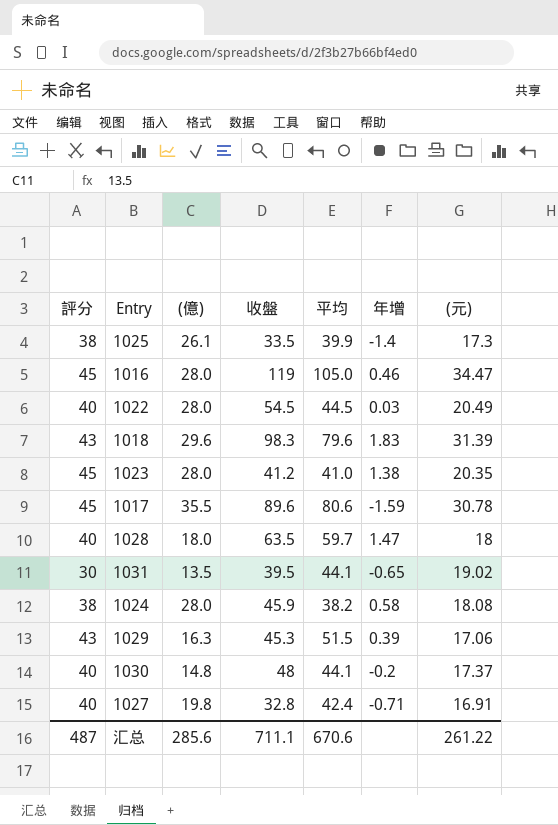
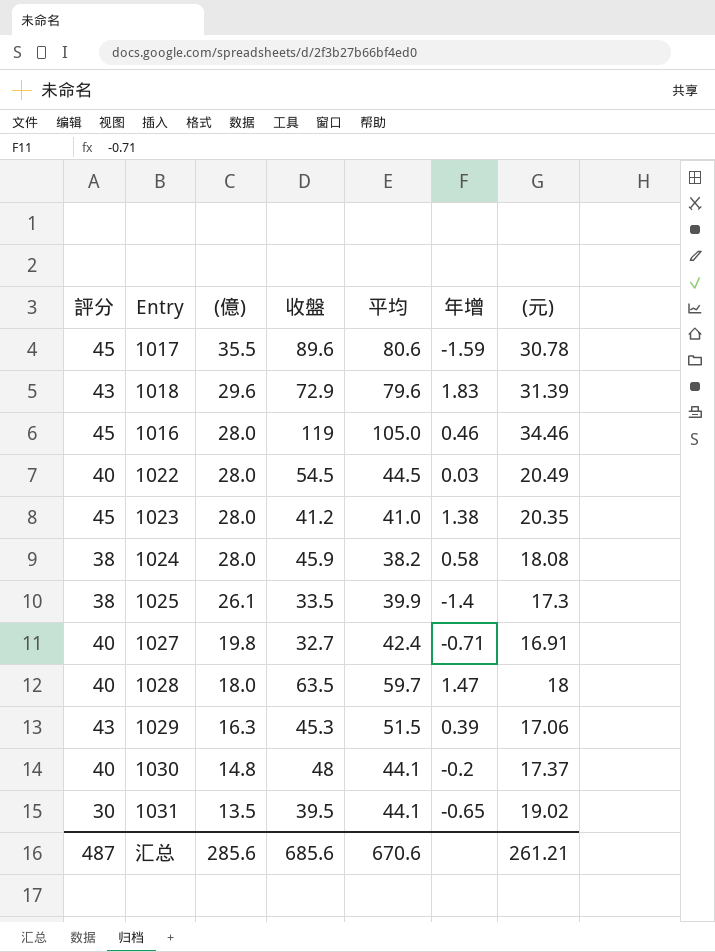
row order: none -> (億) descending
1018 | 收盤: 98.3 -> 72.9
1016 | (元): 34.47 -> 34.46
1027 | 收盤: 32.8 -> 32.7
汇总 | 收盤: 711.1 -> 685.6
汇总 | (元): 261.22 -> 261.21

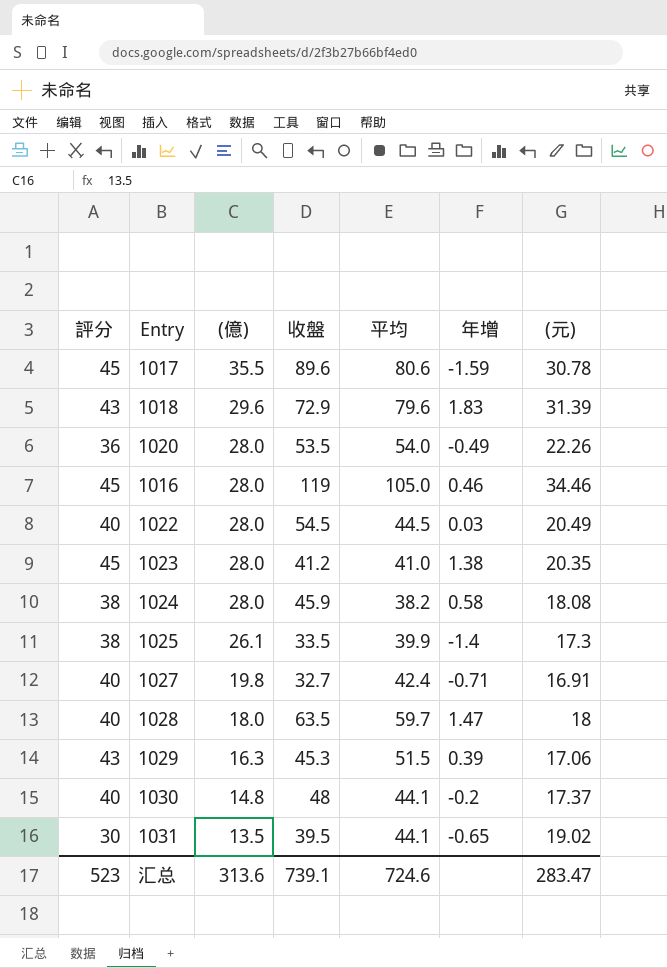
row 1020: none -> 36 | 28.0 | 53.5 | 54.0 | -0.49 | 22.26
汇总 | 評分: 487 -> 523
汇总 | (億): 285.6 -> 313.6
汇总 | 收盤: 685.6 -> 739.1
汇总 | 平均: 670.6 -> 724.6
汇总 | (元): 261.21 -> 283.47

